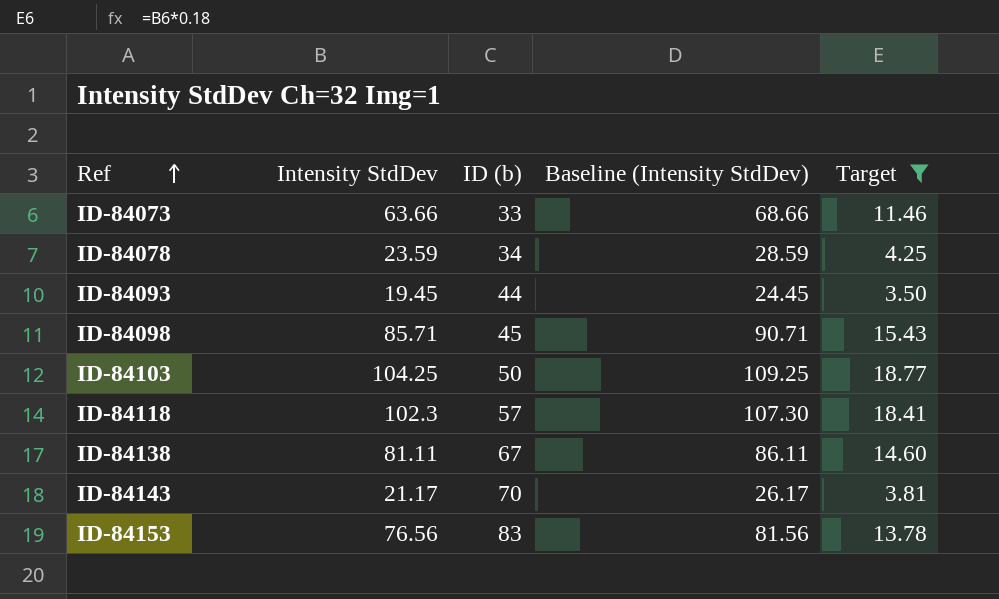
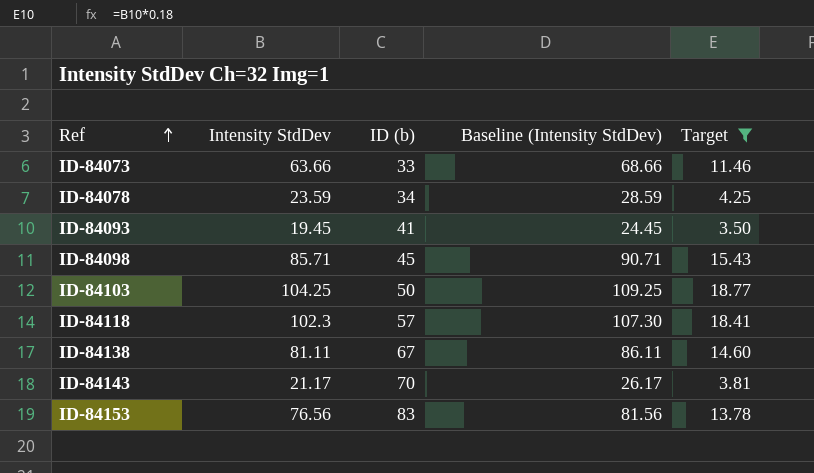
ID-84093 | ID (b): 44 -> 41

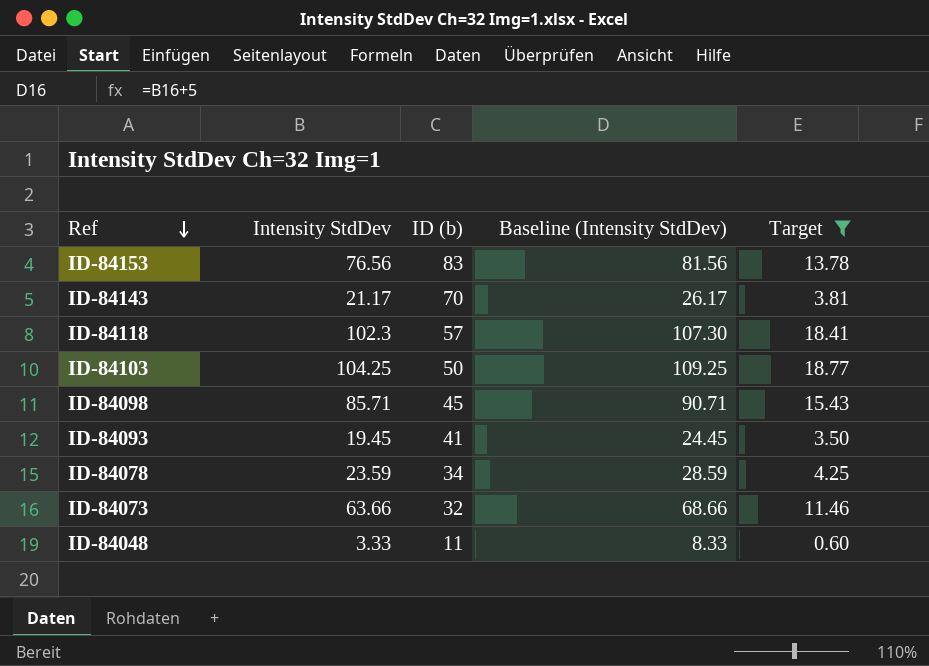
row order: Ref ascending -> Ref descending
row ID-84138: 81.11 | 67 | 86.11 | 14.60 -> none
ID-84073 | ID (b): 33 -> 32
row ID-84048: none -> 3.33 | 11 | 8.33 | 0.60

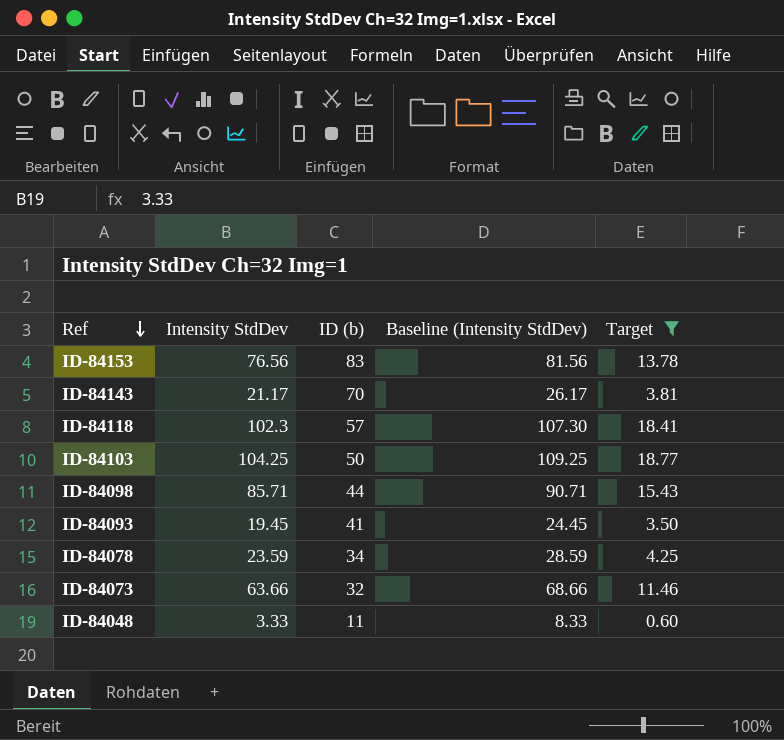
ID-84098 | ID (b): 45 -> 44

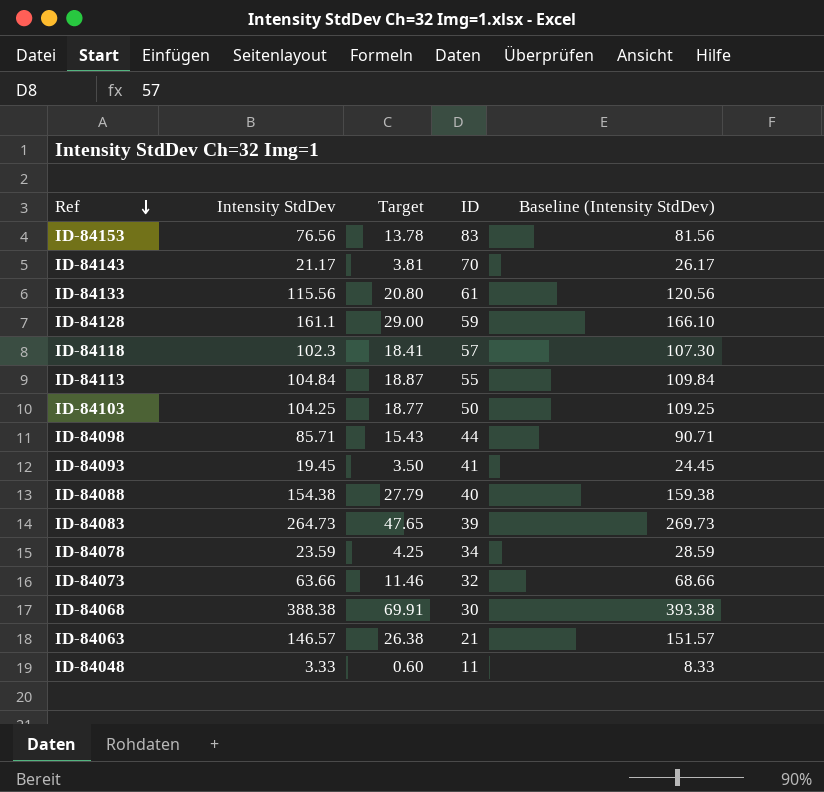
filter: Target <= 18.77 -> none
column Target | position: 5 -> 3
column name: ID (b) -> ID

